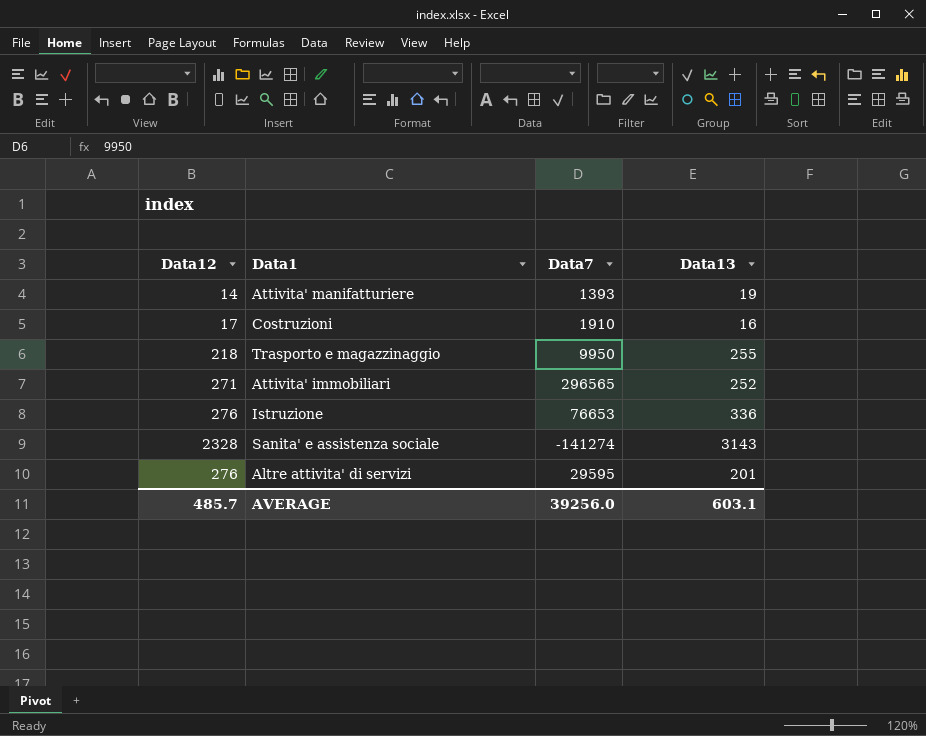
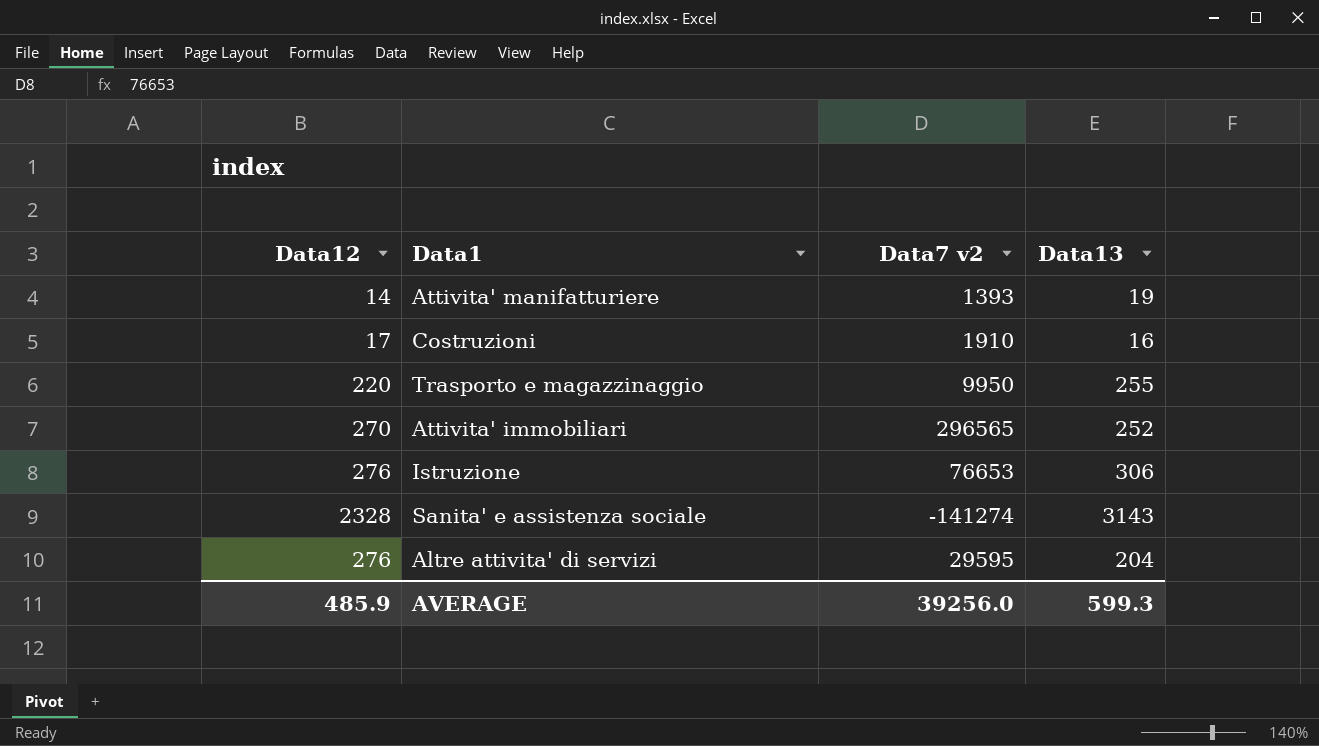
column name: Data7 -> Data7 v2
Trasporto e magazzinaggio | Data12: 218 -> 220
Attivita' immobiliari | Data12: 271 -> 270
Istruzione | Data13: 336 -> 306
Altre attivita' di servizi | Data13: 201 -> 204
AVERAGE | Data12: 485.7 -> 485.9
AVERAGE | Data13: 603.1 -> 599.3

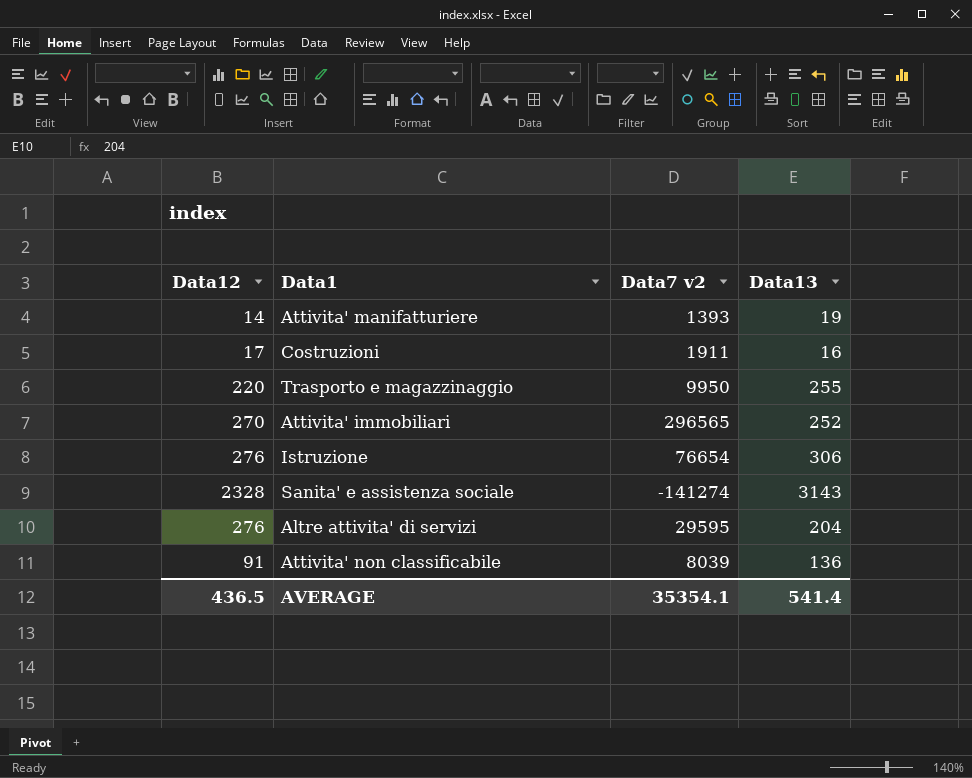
Costruzioni | Data7 v2: 1910 -> 1911
Istruzione | Data7 v2: 76653 -> 76654
row Attivita' non classificabile: none -> 91 | 8039 | 136
AVERAGE | Data12: 485.9 -> 436.5
AVERAGE | Data7 v2: 39256.0 -> 35354.1
AVERAGE | Data13: 599.3 -> 541.4

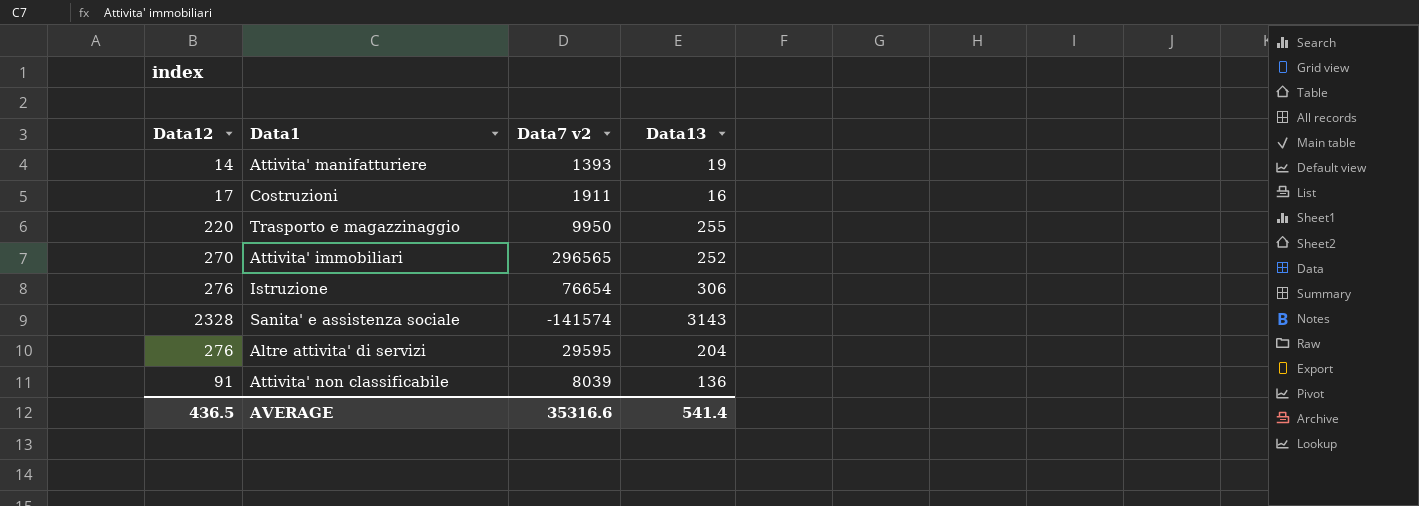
Sanita' e assistenza sociale | Data7 v2: -141274 -> -141574
AVERAGE | Data7 v2: 35354.1 -> 35316.6

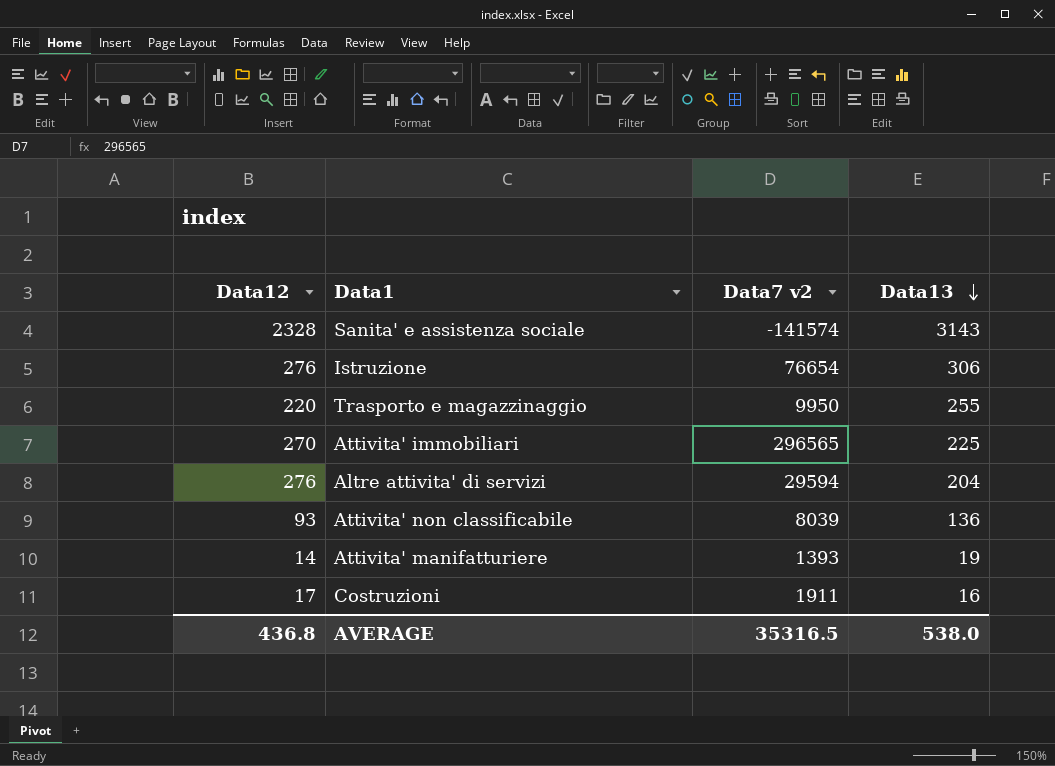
row order: none -> Data13 descending
Attivita' immobiliari | Data13: 252 -> 225
Altre attivita' di servizi | Data7 v2: 29595 -> 29594
Attivita' non classificabile | Data12: 91 -> 93
AVERAGE | Data12: 436.5 -> 436.8
AVERAGE | Data7 v2: 35316.6 -> 35316.5
AVERAGE | Data13: 541.4 -> 538.0

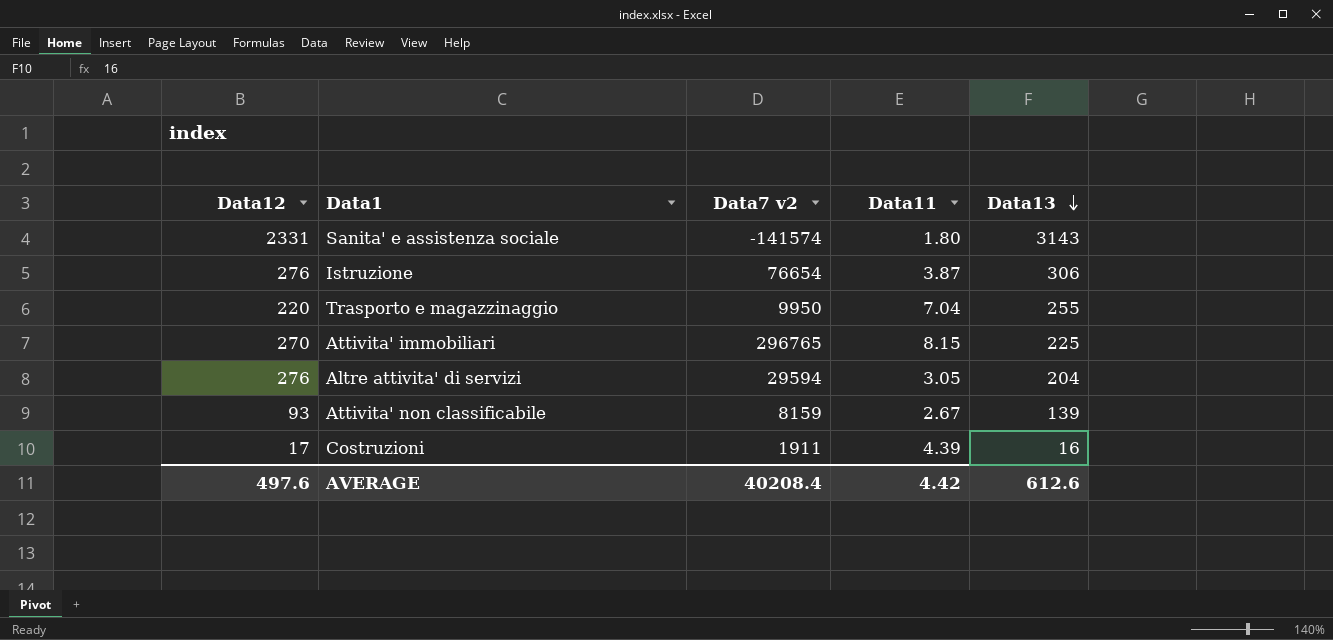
column Data11 | position: none -> 4
row Attivita' manifatturiere: 14 | 1393 | 19 -> none
Sanita' e assistenza sociale | Data12: 2328 -> 2331
Attivita' immobiliari | Data7 v2: 296565 -> 296765
Attivita' non classificabile | Data7 v2: 8039 -> 8159
Attivita' non classificabile | Data13: 136 -> 139
AVERAGE | Data12: 436.8 -> 497.6
AVERAGE | Data7 v2: 35316.5 -> 40208.4
AVERAGE | Data13: 538.0 -> 612.6

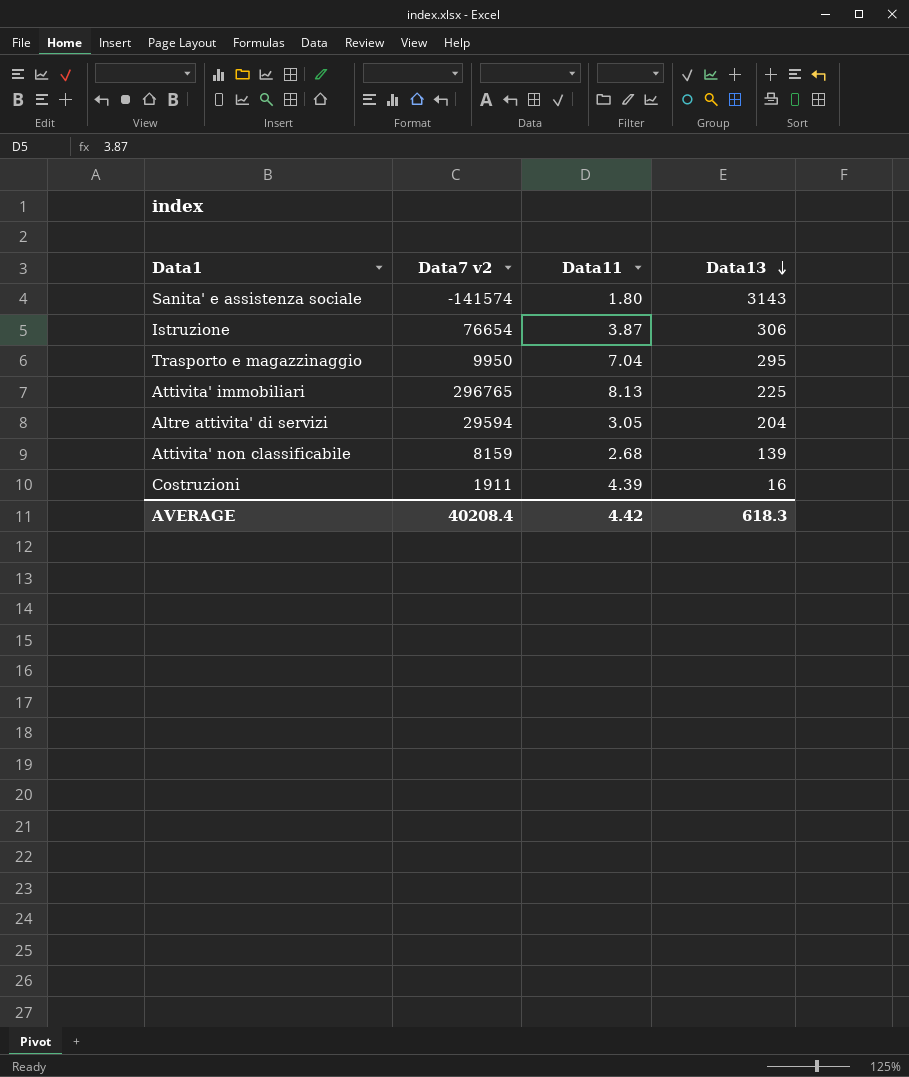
column Data12 | position: 1 -> none
Trasporto e magazzinaggio | Data13: 255 -> 295
Attivita' immobiliari | Data11: 8.15 -> 8.13
Attivita' non classificabile | Data11: 2.67 -> 2.68
AVERAGE | Data13: 612.6 -> 618.3

